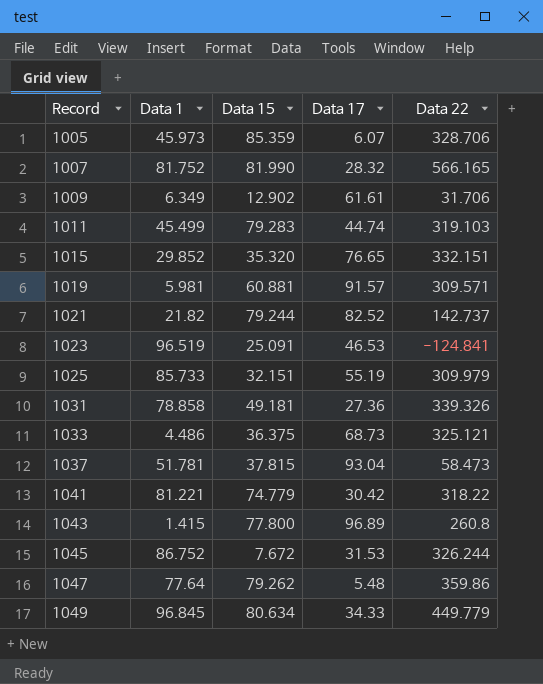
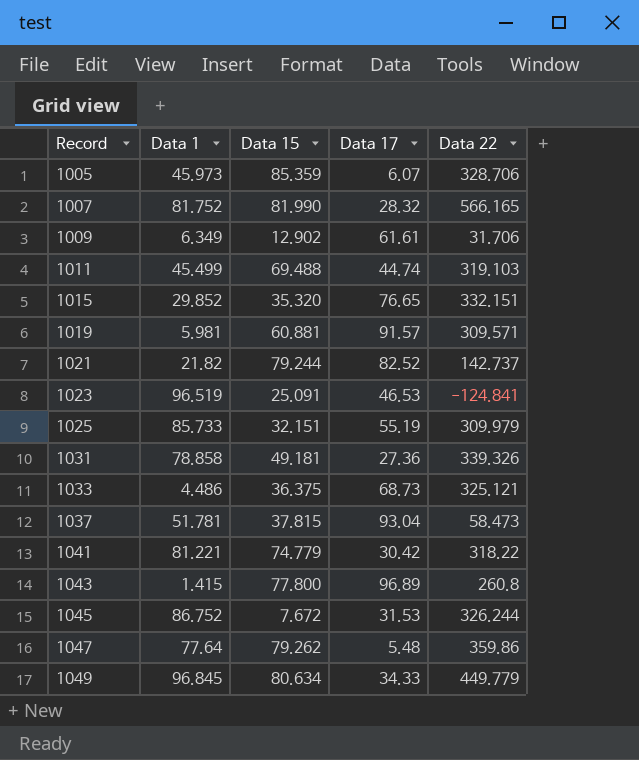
1011 | Data 15: 79.283 -> 69.488

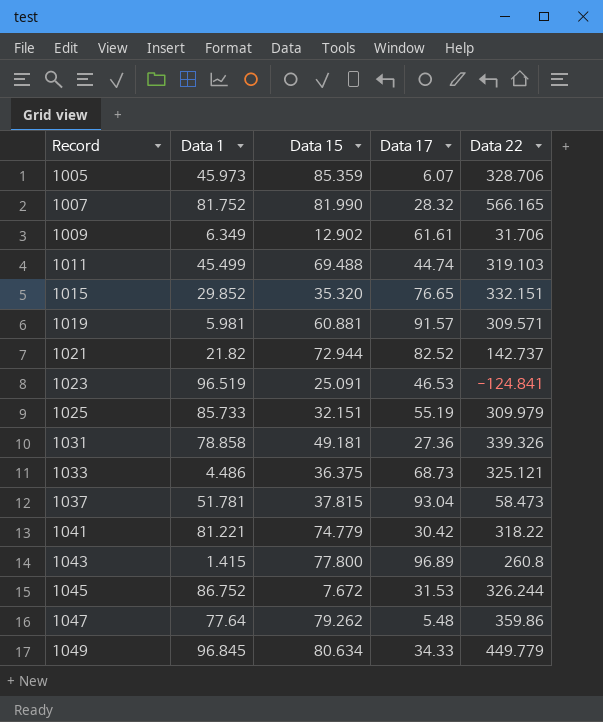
1021 | Data 15: 79.244 -> 72.944

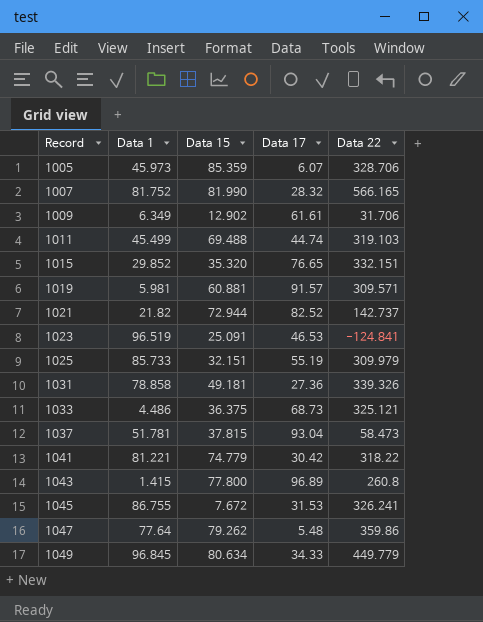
1045 | Data 1: 86.752 -> 86.755
1045 | Data 22: 326.244 -> 326.241

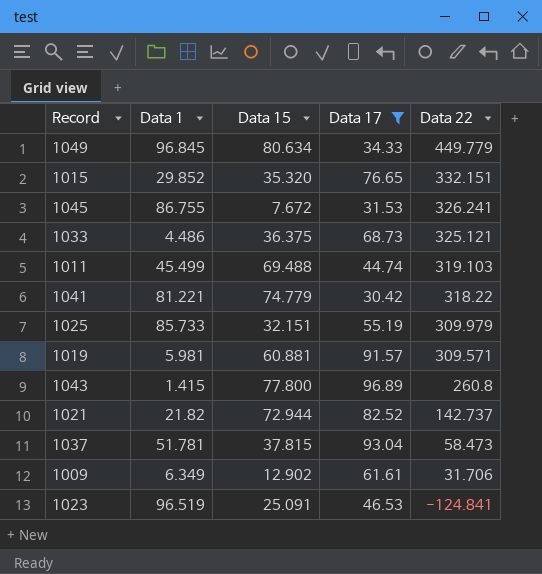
filter: none -> Data 17 >= 30.42
row order: Record ascending -> Data 22 descending

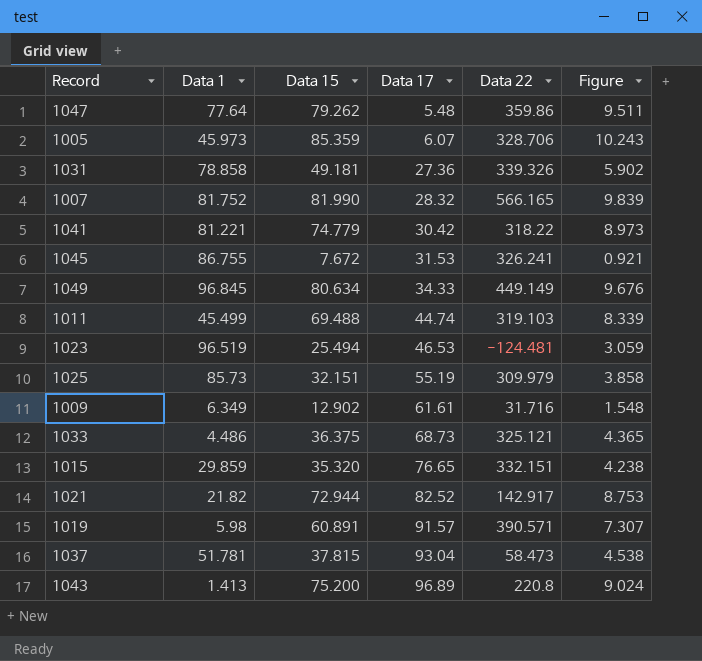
filter: Data 17 >= 30.42 -> none
row order: Data 22 descending -> Data 17 ascending
column Figure | formula: none -> [Data 15] * 0.12
1049 | Data 22: 449.779 -> 449.149
1023 | Data 15: 25.091 -> 25.494
1023 | Data 22: -124.841 -> -124.481
1025 | Data 1: 85.733 -> 85.73
1009 | Data 22: 31.706 -> 31.716
1015 | Data 1: 29.852 -> 29.859
1021 | Data 22: 142.737 -> 142.917
1019 | Data 1: 5.981 -> 5.98
1019 | Data 15: 60.881 -> 60.891
1019 | Data 22: 309.571 -> 390.571
1043 | Data 1: 1.415 -> 1.413
1043 | Data 15: 77.800 -> 75.200
1043 | Data 22: 260.8 -> 220.8

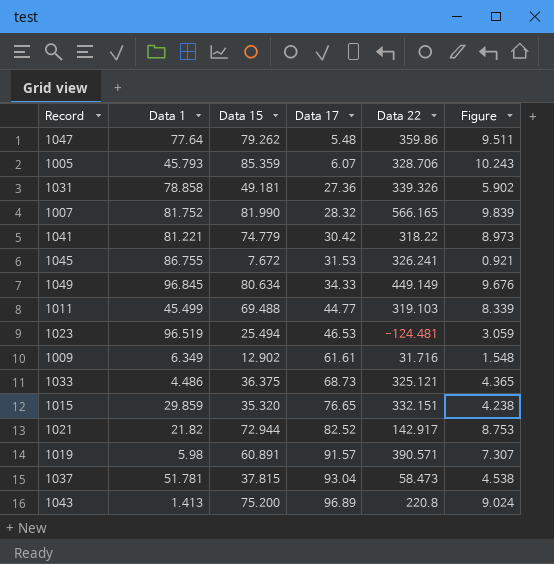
row 1025: 85.73 | 32.151 | 55.19 | 309.979 | 3.858 -> none
1005 | Data 1: 45.973 -> 45.793
1011 | Data 17: 44.74 -> 44.77

